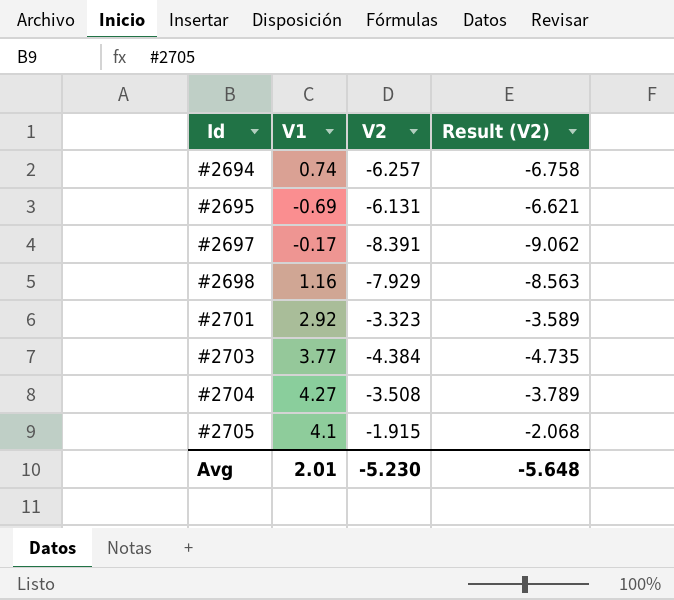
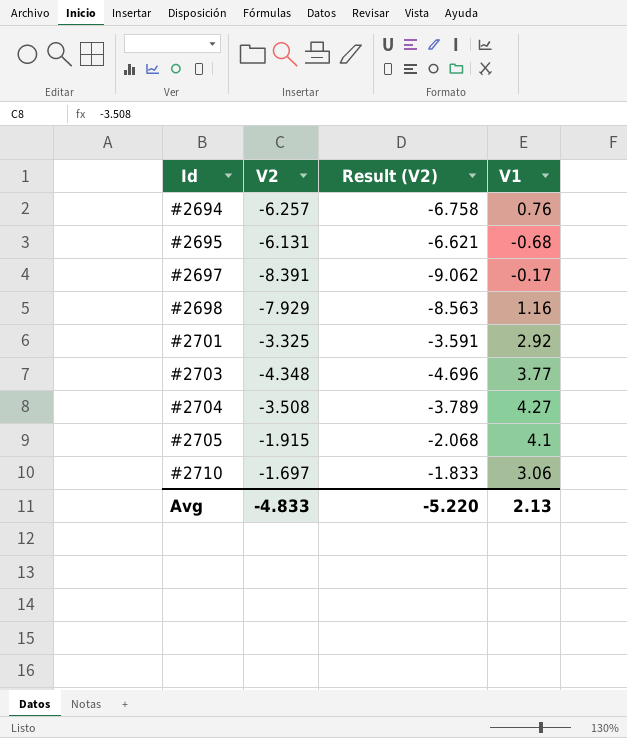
column V1 | position: 2 -> 4
#2694 | V1: 0.74 -> 0.76
#2695 | V1: -0.69 -> -0.68
#2701 | V2: -3.323 -> -3.325
#2701 | Result (V2): -3.589 -> -3.591
#2703 | V2: -4.384 -> -4.348
#2703 | Result (V2): -4.735 -> -4.696
row #2710: none -> -1.697 | -1.833 | 3.06
Avg | V2: -5.230 -> -4.833
Avg | Result (V2): -5.648 -> -5.220
Avg | V1: 2.01 -> 2.13

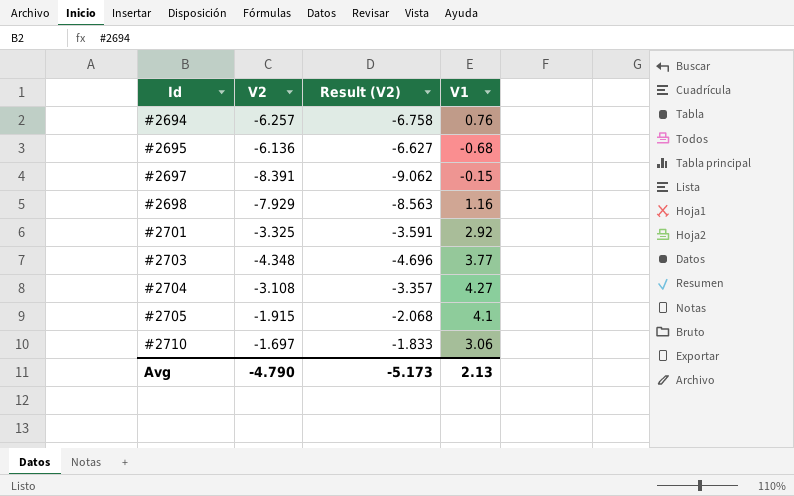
#2695 | V2: -6.131 -> -6.136
#2695 | Result (V2): -6.621 -> -6.627
#2697 | V1: -0.17 -> -0.15
#2704 | V2: -3.508 -> -3.108
#2704 | Result (V2): -3.789 -> -3.357
Avg | V2: -4.833 -> -4.790
Avg | Result (V2): -5.220 -> -5.173

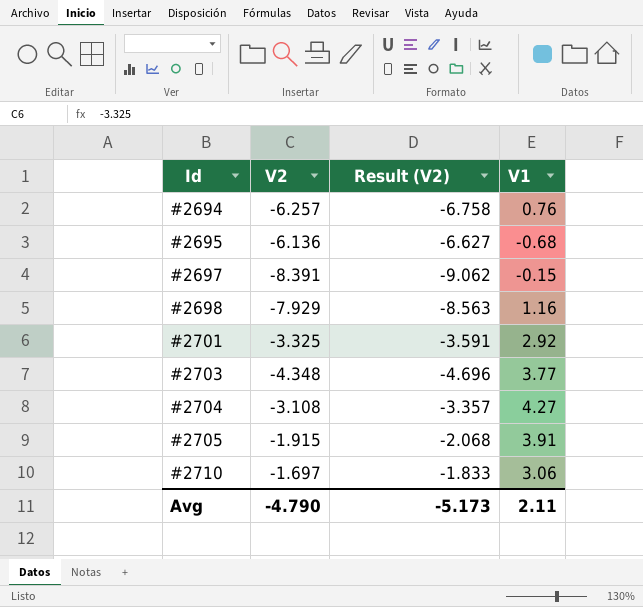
#2705 | V1: 4.1 -> 3.91
Avg | V1: 2.13 -> 2.11

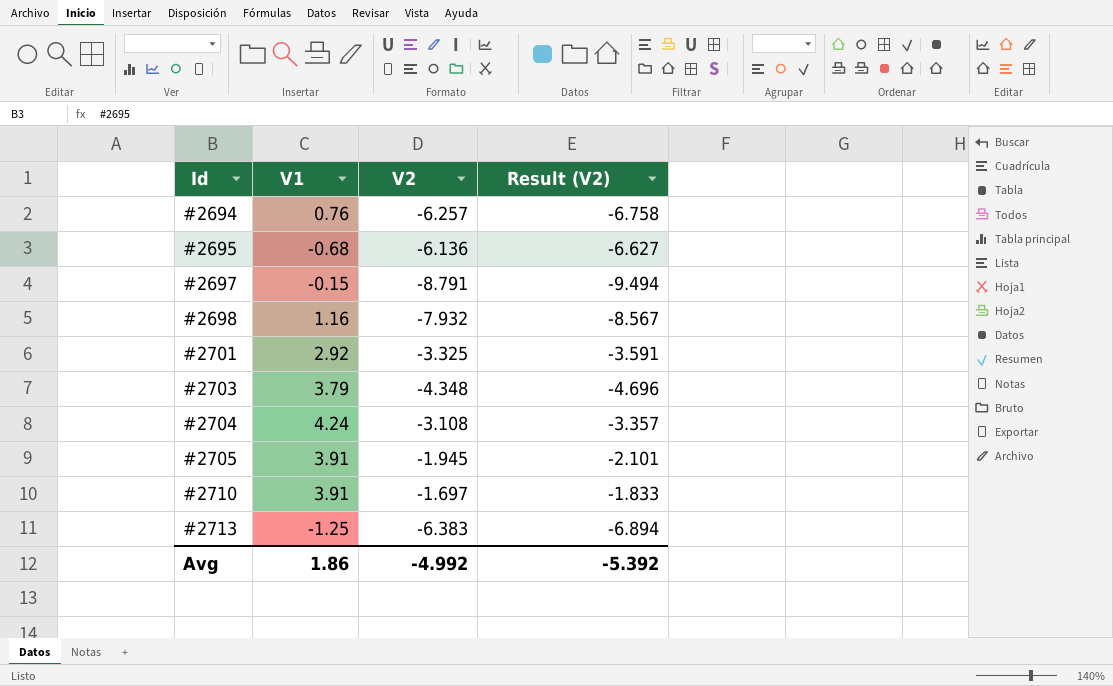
column V1 | position: 4 -> 2
#2697 | V2: -8.391 -> -8.791
#2697 | Result (V2): -9.062 -> -9.494
#2698 | V2: -7.929 -> -7.932
#2698 | Result (V2): -8.563 -> -8.567
#2703 | V1: 3.77 -> 3.79
#2704 | V1: 4.27 -> 4.24
#2705 | V2: -1.915 -> -1.945
#2705 | Result (V2): -2.068 -> -2.101
#2710 | V1: 3.06 -> 3.91
row #2713: none -> -1.25 | -6.383 | -6.894
Avg | V1: 2.11 -> 1.86
Avg | V2: -4.790 -> -4.992
Avg | Result (V2): -5.173 -> -5.392

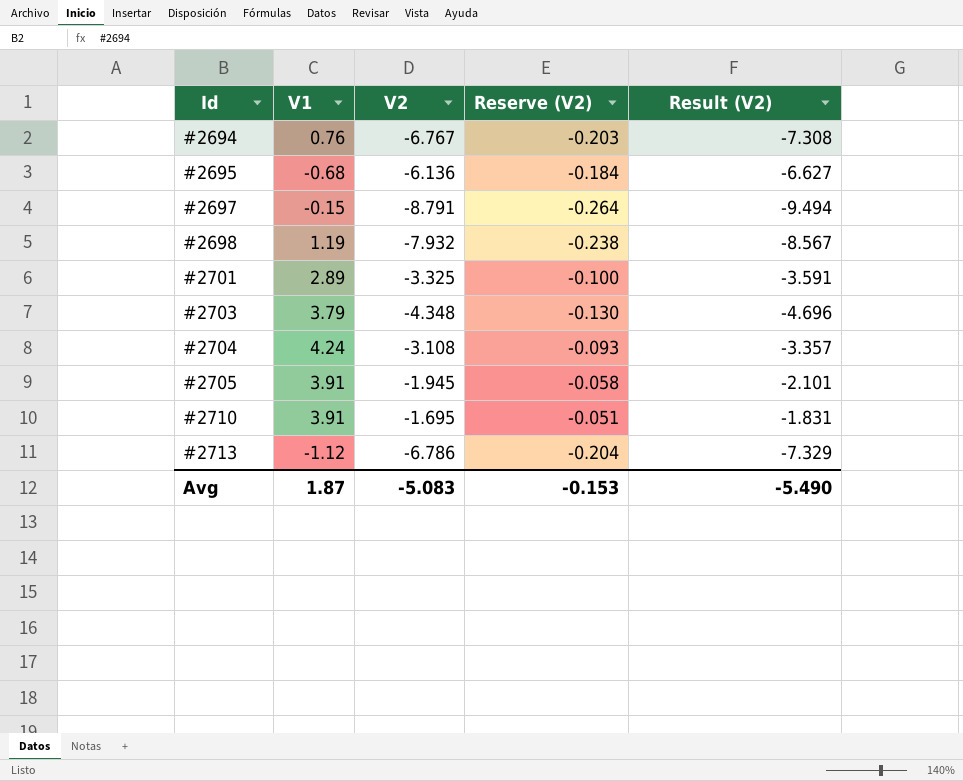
column Reserve (V2) | formula: none -> [V2] * 0.03
#2694 | V2: -6.257 -> -6.767
#2694 | Result (V2): -6.758 -> -7.308
#2698 | V1: 1.16 -> 1.19
#2701 | V1: 2.92 -> 2.89
#2710 | V2: -1.697 -> -1.695
#2710 | Result (V2): -1.833 -> -1.831
#2713 | V1: -1.25 -> -1.12
#2713 | V2: -6.383 -> -6.786
#2713 | Result (V2): -6.894 -> -7.329
Avg | V1: 1.86 -> 1.87
Avg | V2: -4.992 -> -5.083
Avg | Result (V2): -5.392 -> -5.490

